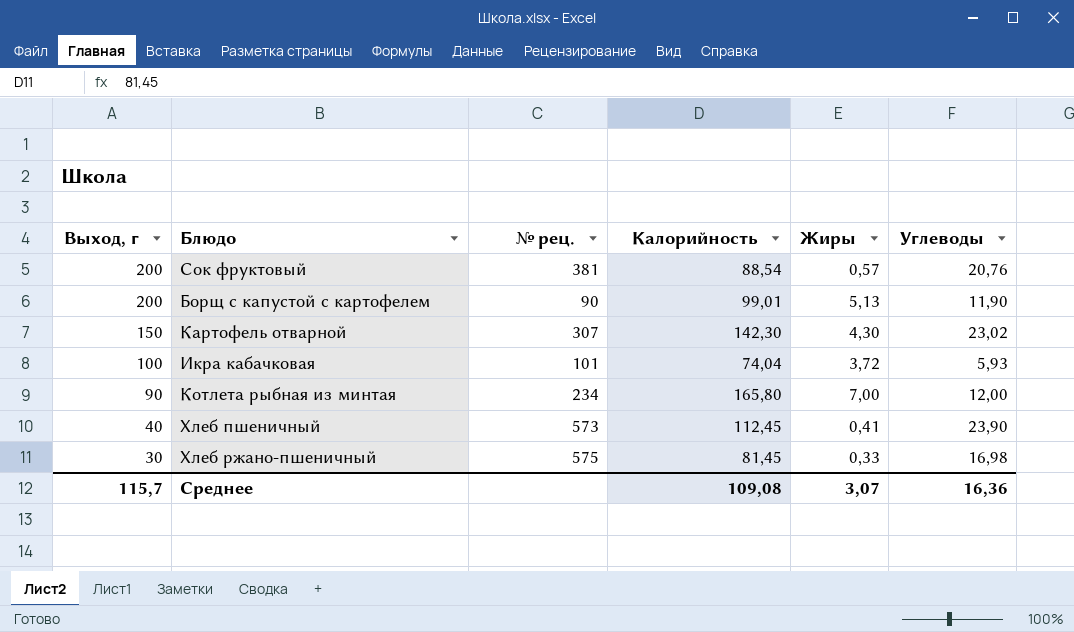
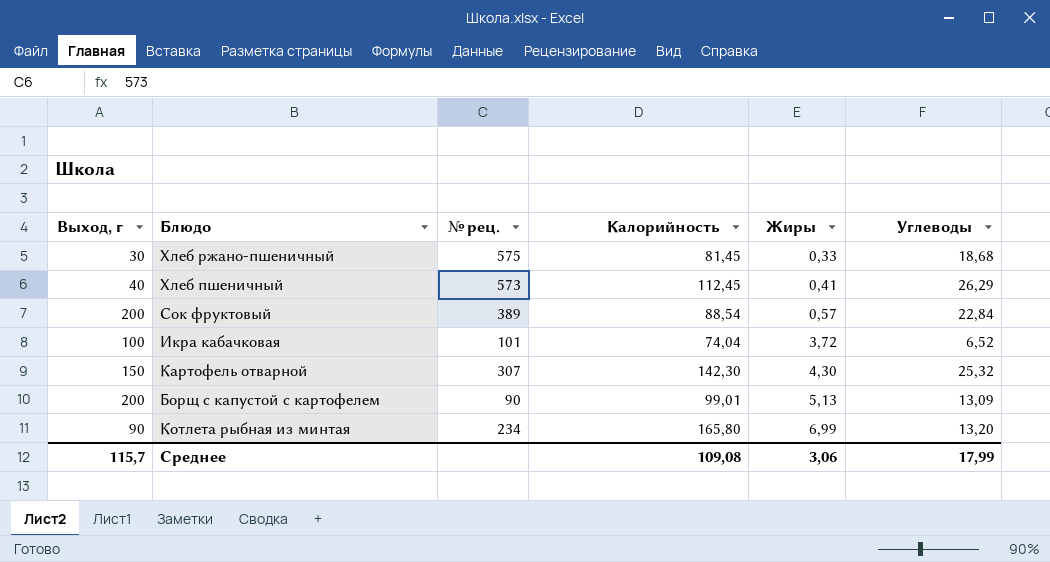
row order: Выход, г descending -> Жиры ascending
Хлеб ржано-пшеничный | Углеводы: 16,98 -> 18,68
Хлеб пшеничный | Углеводы: 23,90 -> 26,29
Сок фруктовый | № рец.: 381 -> 389
Сок фруктовый | Углеводы: 20,76 -> 22,84
Икра кабачковая | Углеводы: 5,93 -> 6,52
Картофель отварной | Углеводы: 23,02 -> 25,32
Борщ с капустой с картофелем | Углеводы: 11,90 -> 13,09
Котлета рыбная из минтая | Жиры: 7,00 -> 6,99
Котлета рыбная из минтая | Углеводы: 12,00 -> 13,20
Среднее | Жиры: 3,07 -> 3,06
Среднее | Углеводы: 16,36 -> 17,99

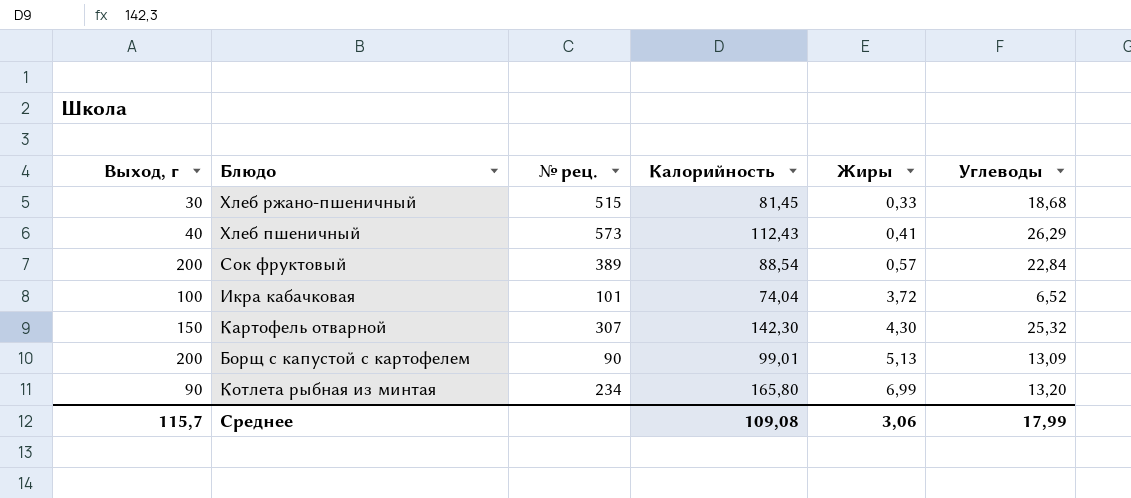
Хлеб ржано-пшеничный | № рец.: 575 -> 515
Хлеб пшеничный | Калорийность: 112,45 -> 112,43

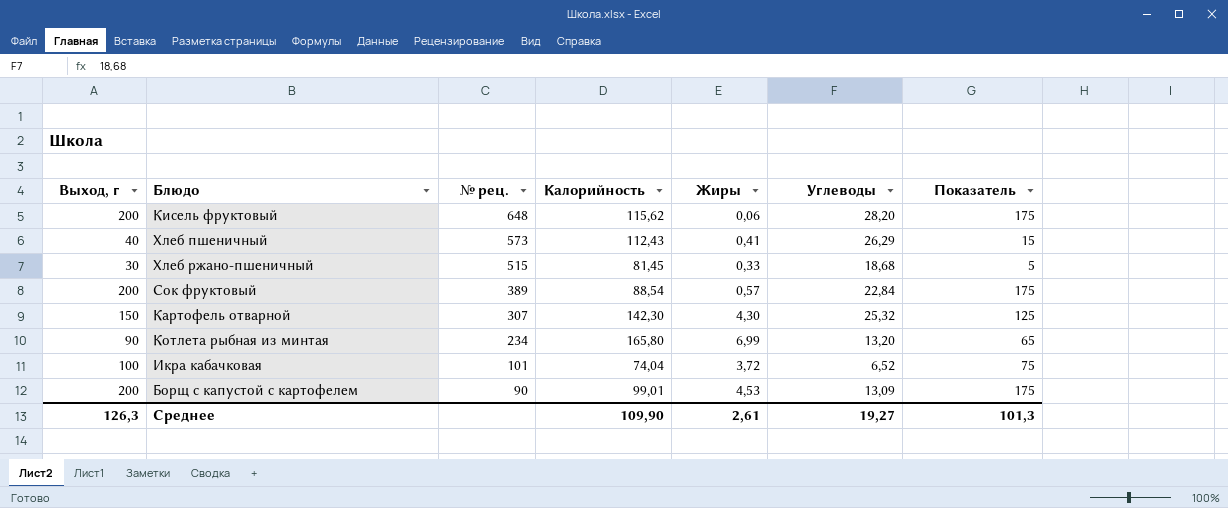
row order: Жиры ascending -> № рец. descending
column Показатель | formula: none -> [Выход, г] - 25
row Кисель фруктовый: none -> 200 | 648 | 115,62 | 0,06 | 28,20 | 175
Борщ с капустой с картофелем | Жиры: 5,13 -> 4,53
Среднее | Выход, г: 115,7 -> 126,3
Среднее | Калорийность: 109,08 -> 109,90
Среднее | Жиры: 3,06 -> 2,61
Среднее | Углеводы: 17,99 -> 19,27

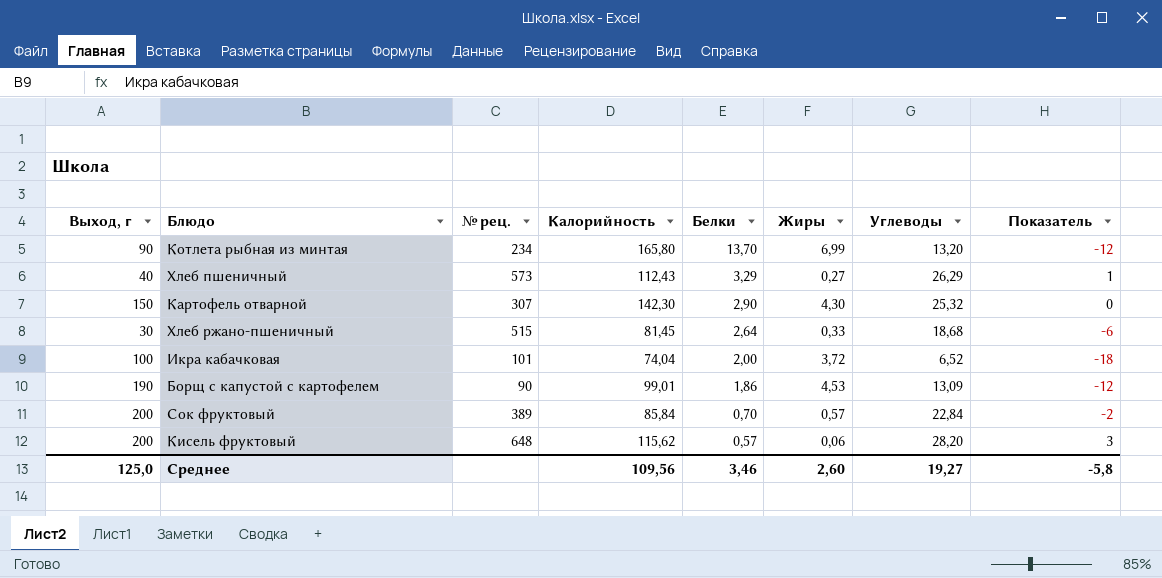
row order: № рец. descending -> Белки descending
column Белки | position: none -> 5
column Показатель | formula: [Выход, г] - 25 -> [Углеводы] - 25
Хлеб пшеничный | Жиры: 0,41 -> 0,27
Борщ с капустой с картофелем | Выход, г: 200 -> 190
Сок фруктовый | Калорийность: 88,54 -> 85,84
Среднее | Выход, г: 126,3 -> 125,0
Среднее | Калорийность: 109,90 -> 109,56
Среднее | Жиры: 2,61 -> 2,60
Среднее | Показатель: 101,3 -> -5,8

